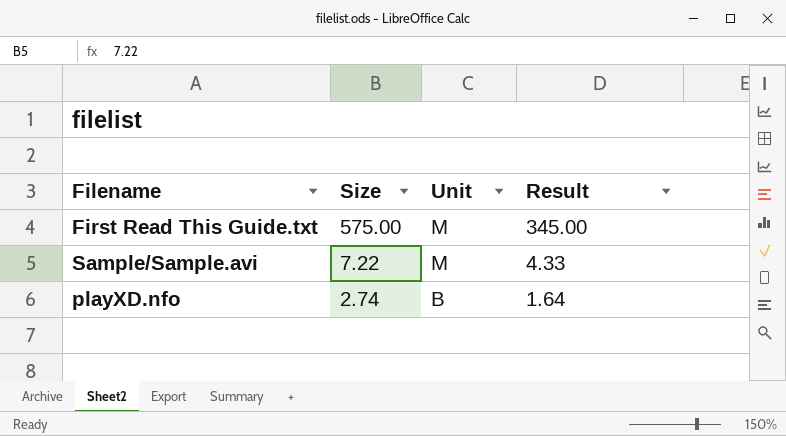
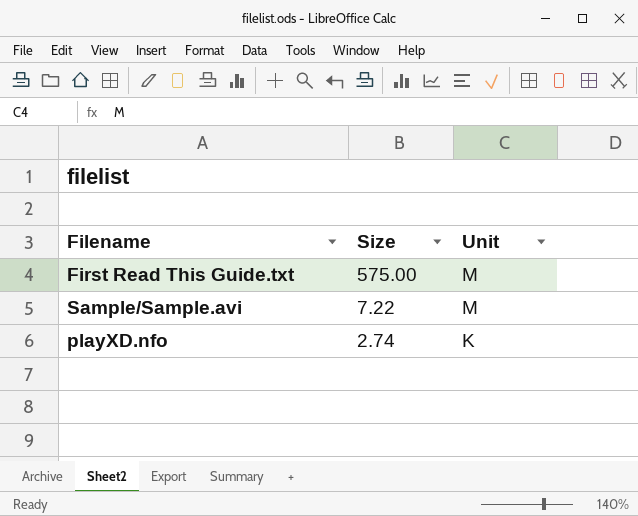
column Result | formula: [Size] * 0.6 -> none
playXD.nfo | Unit: B -> K

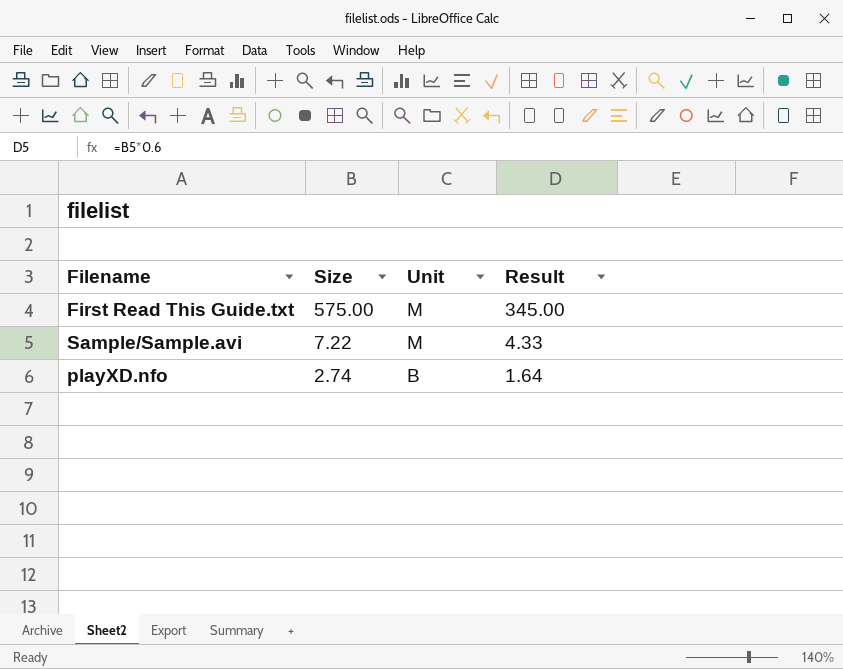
column Result | formula: none -> [Size] * 0.6
playXD.nfo | Unit: K -> B

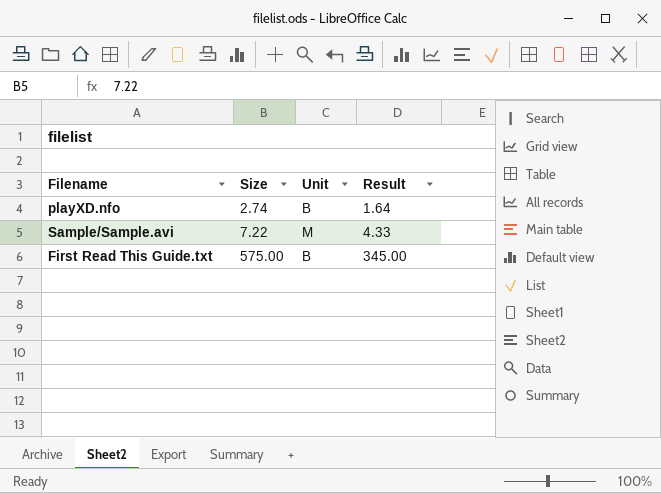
row order: Size descending -> Size ascending
First Read This Guide.txt | Unit: M -> B

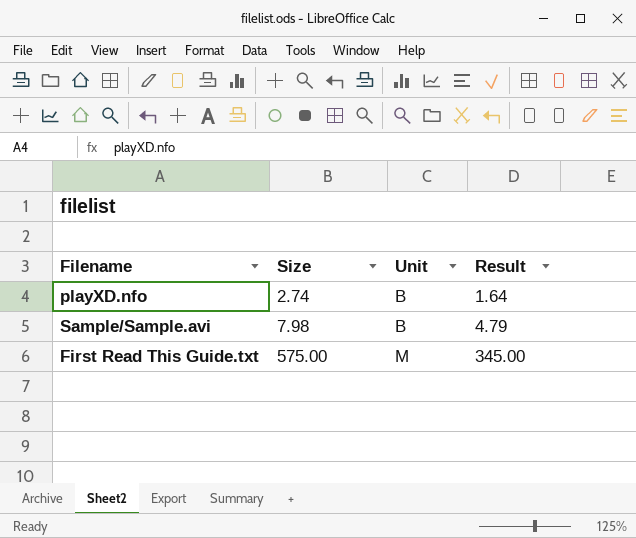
Sample/Sample.avi | Size: 7.22 -> 7.98
Sample/Sample.avi | Unit: M -> B
Sample/Sample.avi | Result: 4.33 -> 4.79
First Read This Guide.txt | Unit: B -> M

